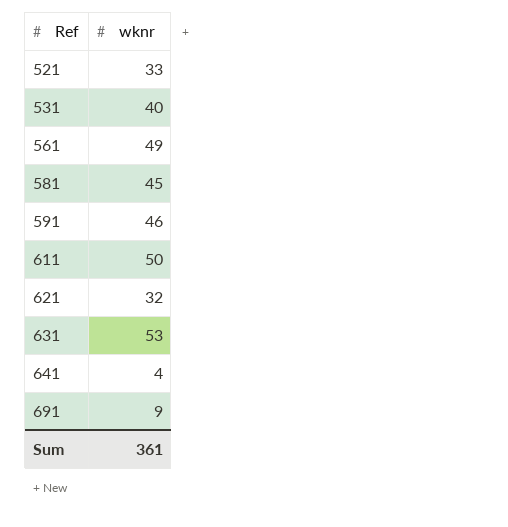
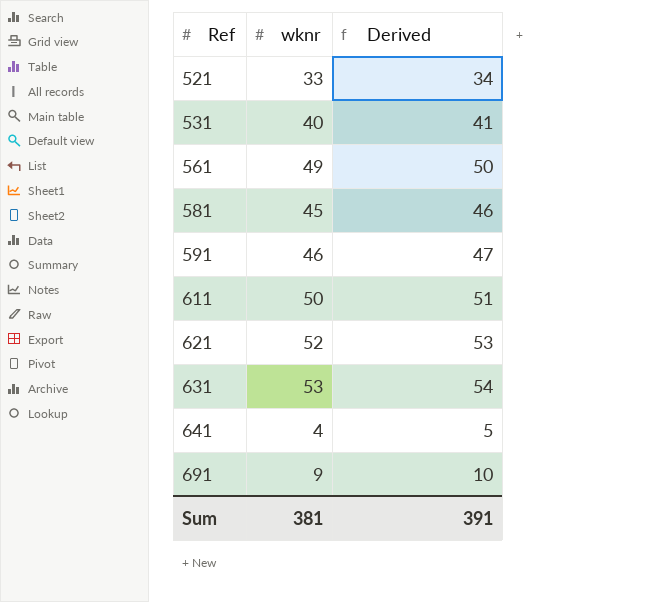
column Derived | formula: none -> [wknr] + 1
621 | wknr: 32 -> 52
Sum | wknr: 361 -> 381

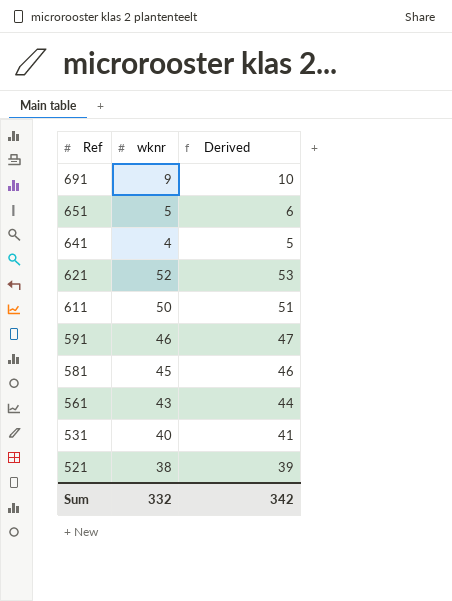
row order: Ref ascending -> Ref descending
row 631: 53 | 54 -> none
row 651: none -> 5 | 6
561 | wknr: 49 -> 43
561 | Derived: 50 -> 44
521 | wknr: 33 -> 38
521 | Derived: 34 -> 39
Sum | wknr: 381 -> 332
Sum | Derived: 391 -> 342

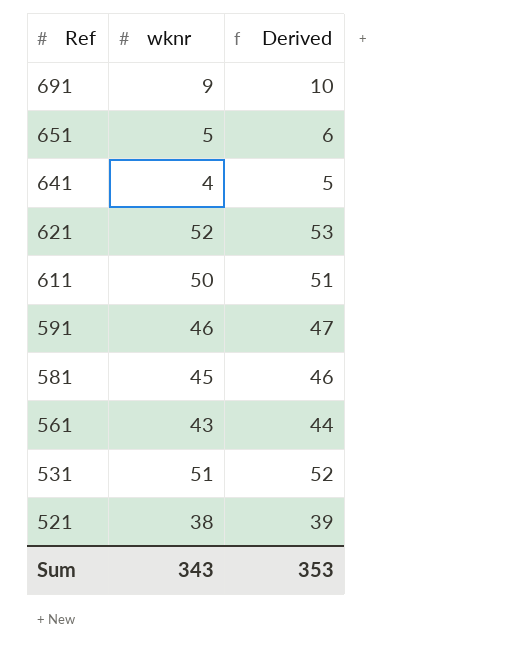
531 | wknr: 40 -> 51
531 | Derived: 41 -> 52
Sum | wknr: 332 -> 343
Sum | Derived: 342 -> 353

